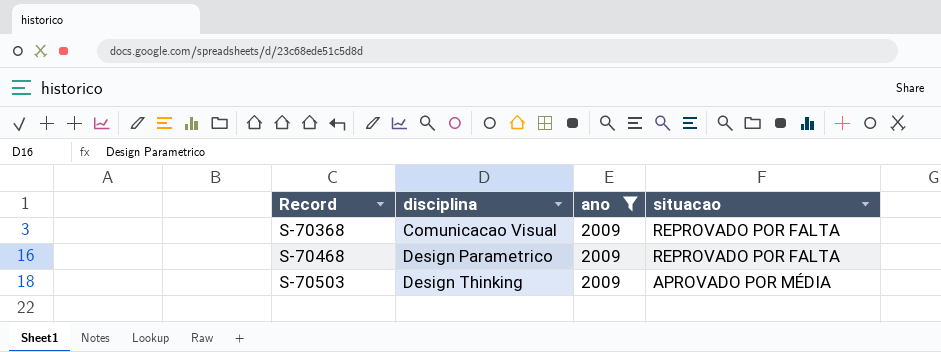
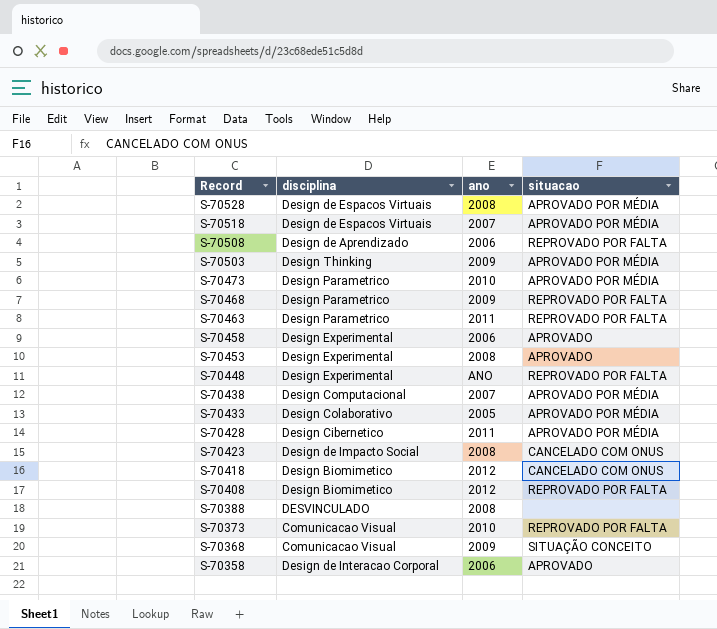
filter: ano = 2009 -> none
row order: Record ascending -> Record descending
S-70368 | situacao: REPROVADO POR FALTA -> SITUAÇÃO CONCEITO

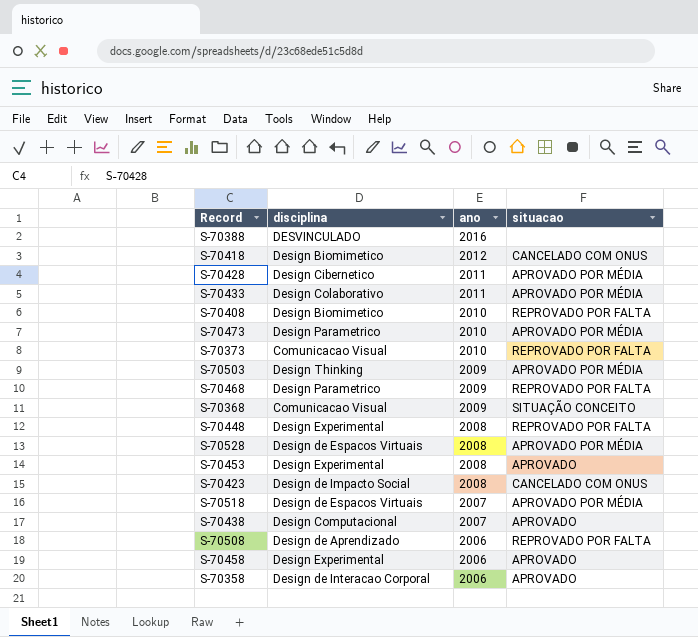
row order: Record descending -> ano descending
row S-70463: Design Parametrico | 2011 | REPROVADO POR FALTA -> none
S-70388 | ano: 2008 -> 2016
S-70433 | ano: 2005 -> 2011
S-70408 | ano: 2012 -> 2010
S-70448 | ano: ANO -> 2008
S-70438 | situacao: APROVADO POR MÉDIA -> APROVADO

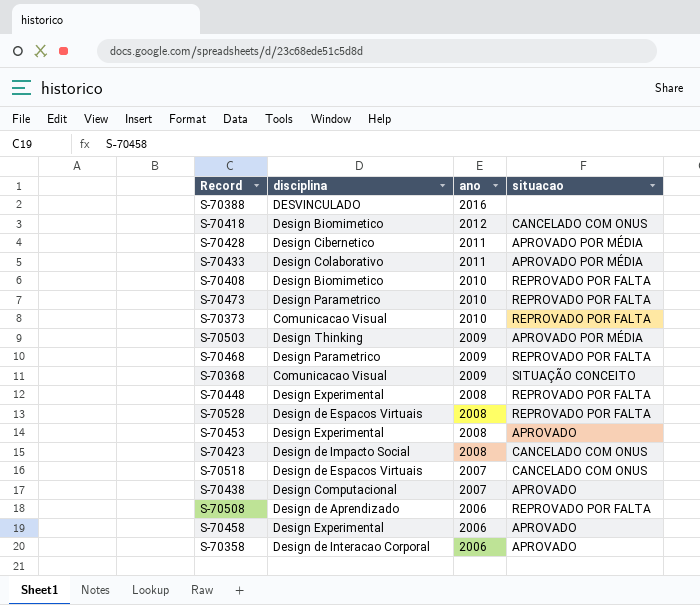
S-70473 | situacao: APROVADO POR MÉDIA -> REPROVADO POR FALTA
S-70528 | situacao: APROVADO POR MÉDIA -> REPROVADO POR FALTA
S-70518 | situacao: APROVADO POR MÉDIA -> CANCELADO COM ONUS

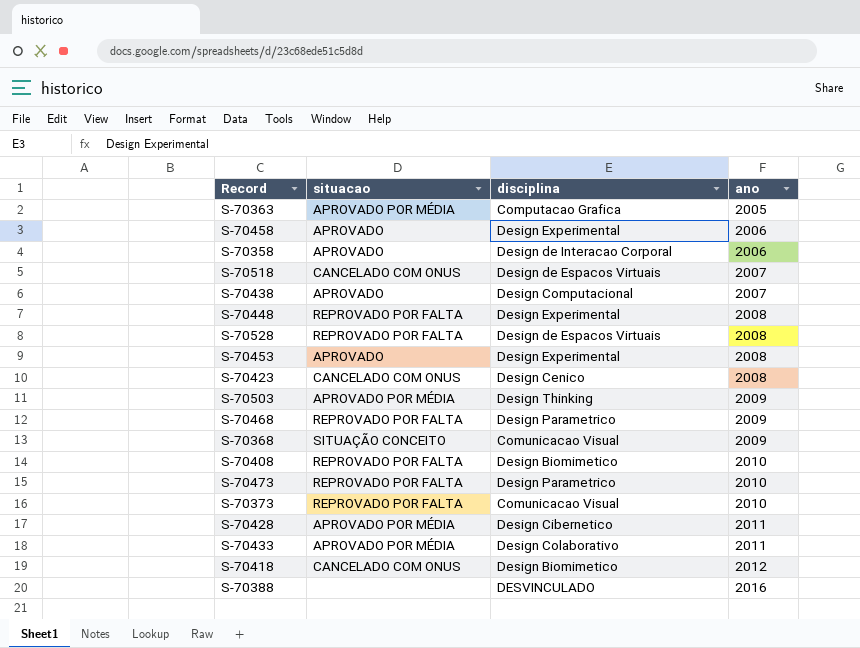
row order: ano descending -> ano ascending
column situacao | position: 4 -> 2
row S-70508: Design de Aprendizado | 2006 | REPROVADO POR FALTA -> none
row S-70363: none -> APROVADO POR MÉDIA | Computacao Grafica | 2005
S-70423 | disciplina: Design de Impacto Social -> Design Cenico

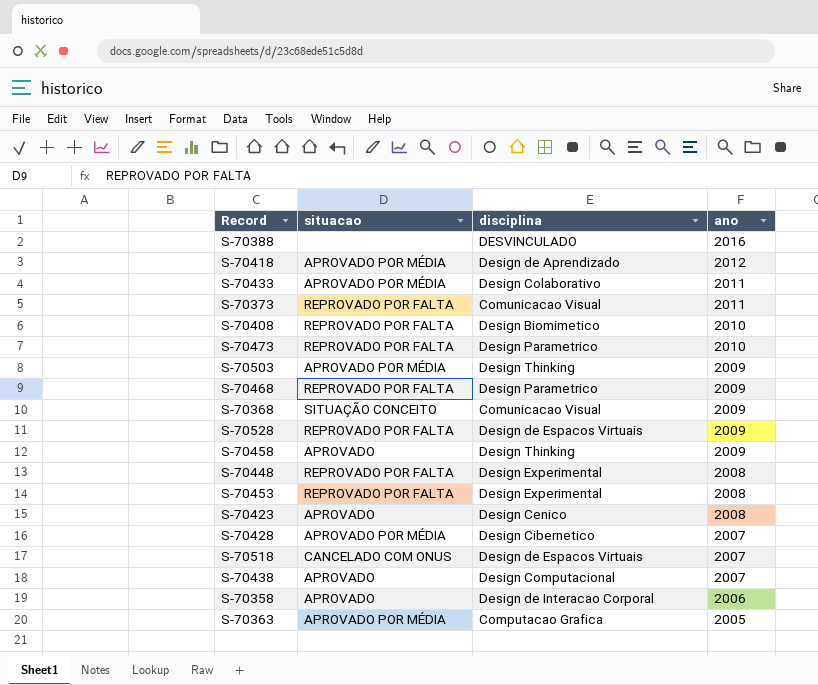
row order: ano ascending -> ano descending
S-70418 | situacao: CANCELADO COM ONUS -> APROVADO POR MÉDIA
S-70418 | disciplina: Design Biomimetico -> Design de Aprendizado
S-70373 | ano: 2010 -> 2011
S-70528 | ano: 2008 -> 2009
S-70458 | disciplina: Design Experimental -> Design Thinking
S-70458 | ano: 2006 -> 2009
S-70453 | situacao: APROVADO -> REPROVADO POR FALTA
S-70423 | situacao: CANCELADO COM ONUS -> APROVADO
S-70428 | ano: 2011 -> 2007

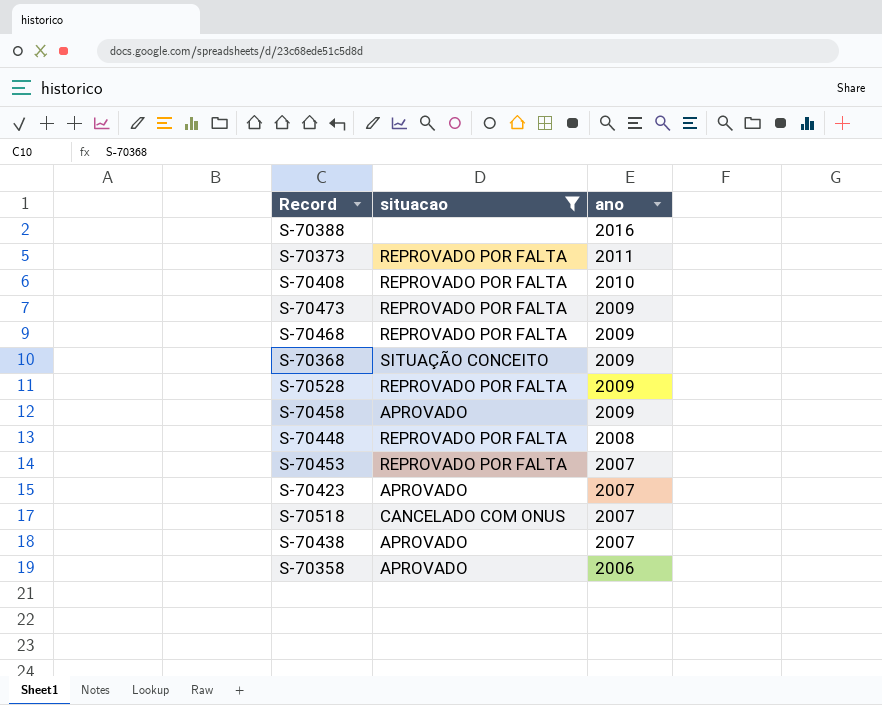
filter: none -> situacao != APROVADO POR MÉDIA
column disciplina | position: 3 -> none
S-70473 | ano: 2010 -> 2009
S-70453 | ano: 2008 -> 2007
S-70423 | ano: 2008 -> 2007

